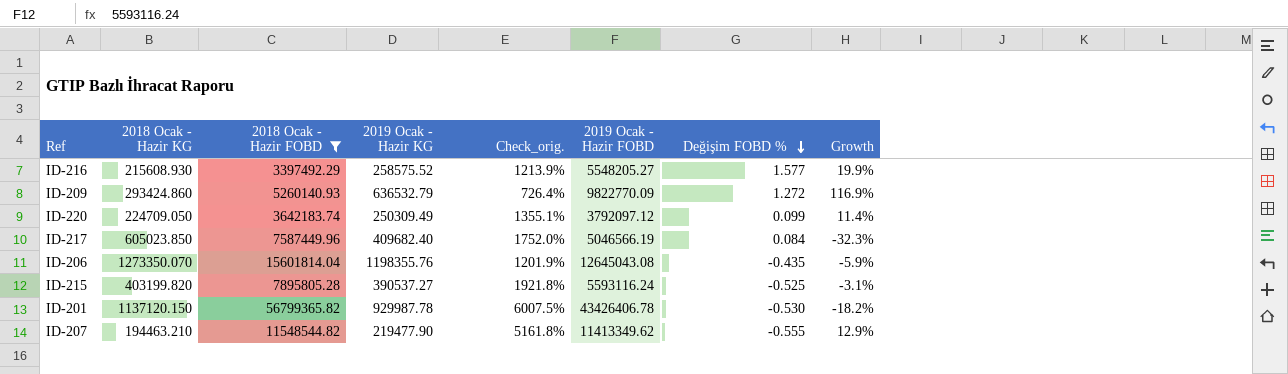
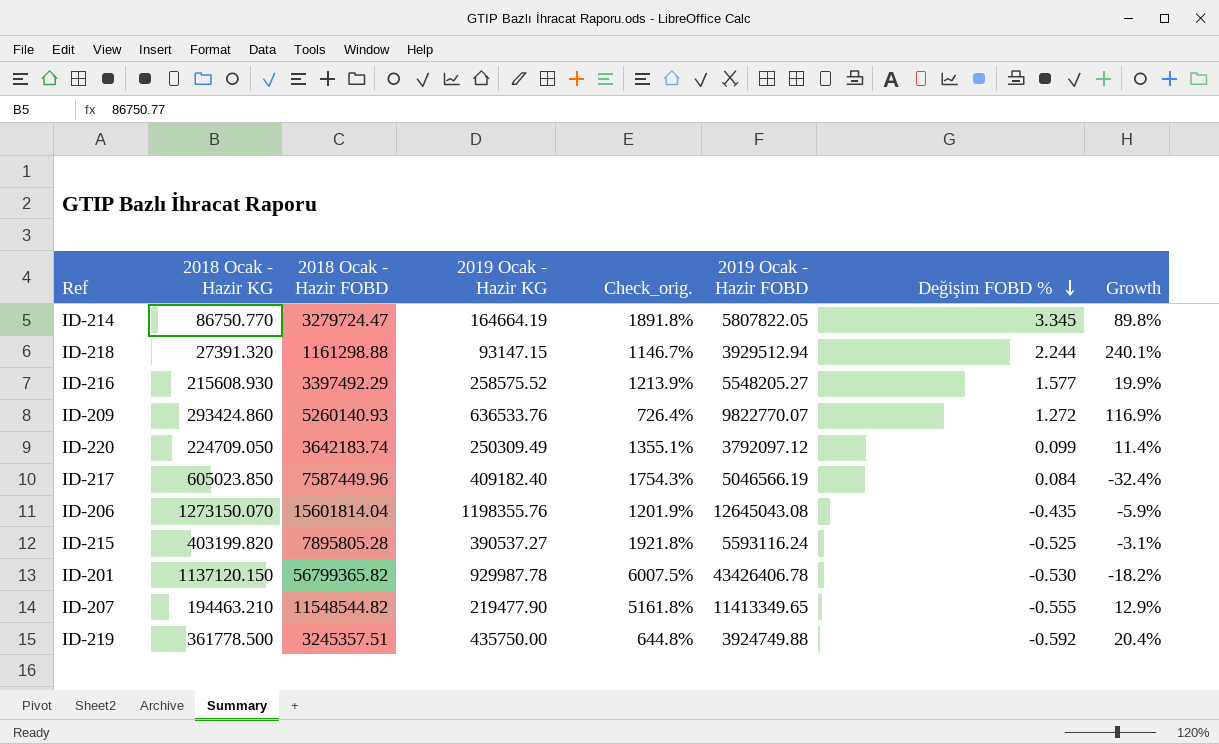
filter: 2018 Ocak - Hazir FOBD >= 3397492.29 -> none
ID-209 | 2019 Ocak - Hazir KG: 636532.79 -> 636533.76
ID-209 | 2019 Ocak - Hazir FOBD: 9822770.09 -> 9822770.07
ID-217 | 2019 Ocak - Hazir KG: 409682.40 -> 409182.40
ID-217 | Check_orig.: 1752.0% -> 1754.3%
ID-217 | Growth: -32.3% -> -32.4%
ID-206 | 2018 Ocak - Hazir KG: 1273350.070 -> 1273150.070
ID-207 | 2019 Ocak - Hazir FOBD: 11413349.62 -> 11413349.65

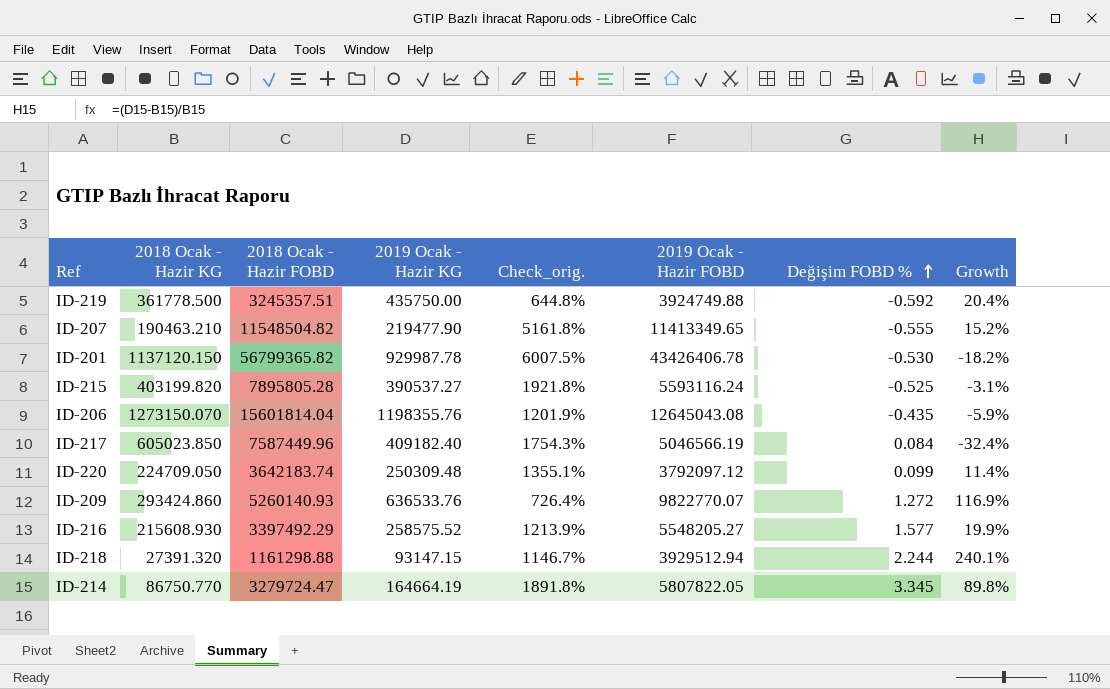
row order: Değişim FOBD % descending -> Değişim FOBD % ascending
ID-207 | 2018 Ocak - Hazir KG: 194463.210 -> 190463.210
ID-207 | 2018 Ocak - Hazir FOBD: 11548544.82 -> 11548504.82
ID-207 | Growth: 12.9% -> 15.2%
ID-220 | 2019 Ocak - Hazir KG: 250309.49 -> 250309.48

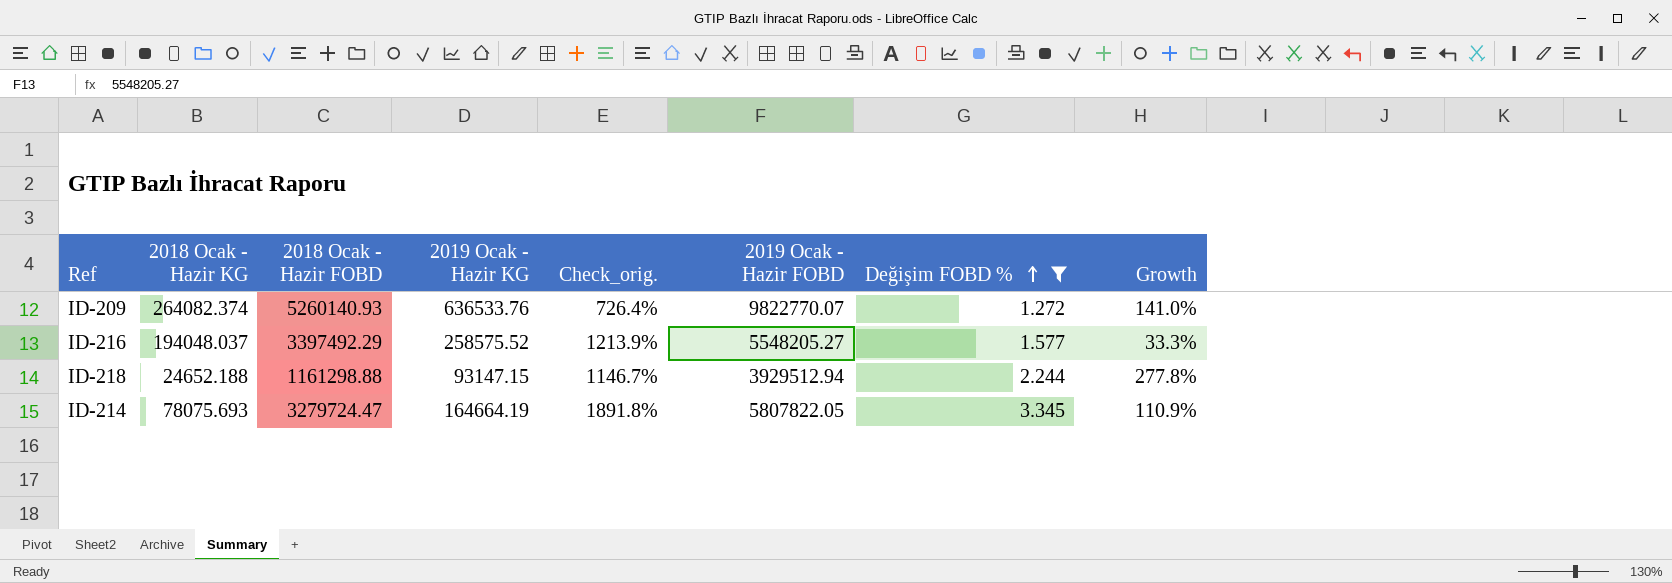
filter: none -> Değişim FOBD % >= 1.272
ID-209 | 2018 Ocak - Hazir KG: 293424.860 -> 264082.374
ID-209 | Growth: 116.9% -> 141.0%
ID-216 | 2018 Ocak - Hazir KG: 215608.930 -> 194048.037
ID-216 | Growth: 19.9% -> 33.3%
ID-218 | 2018 Ocak - Hazir KG: 27391.320 -> 24652.188
ID-218 | Growth: 240.1% -> 277.8%
ID-214 | 2018 Ocak - Hazir KG: 86750.770 -> 78075.693
ID-214 | Growth: 89.8% -> 110.9%

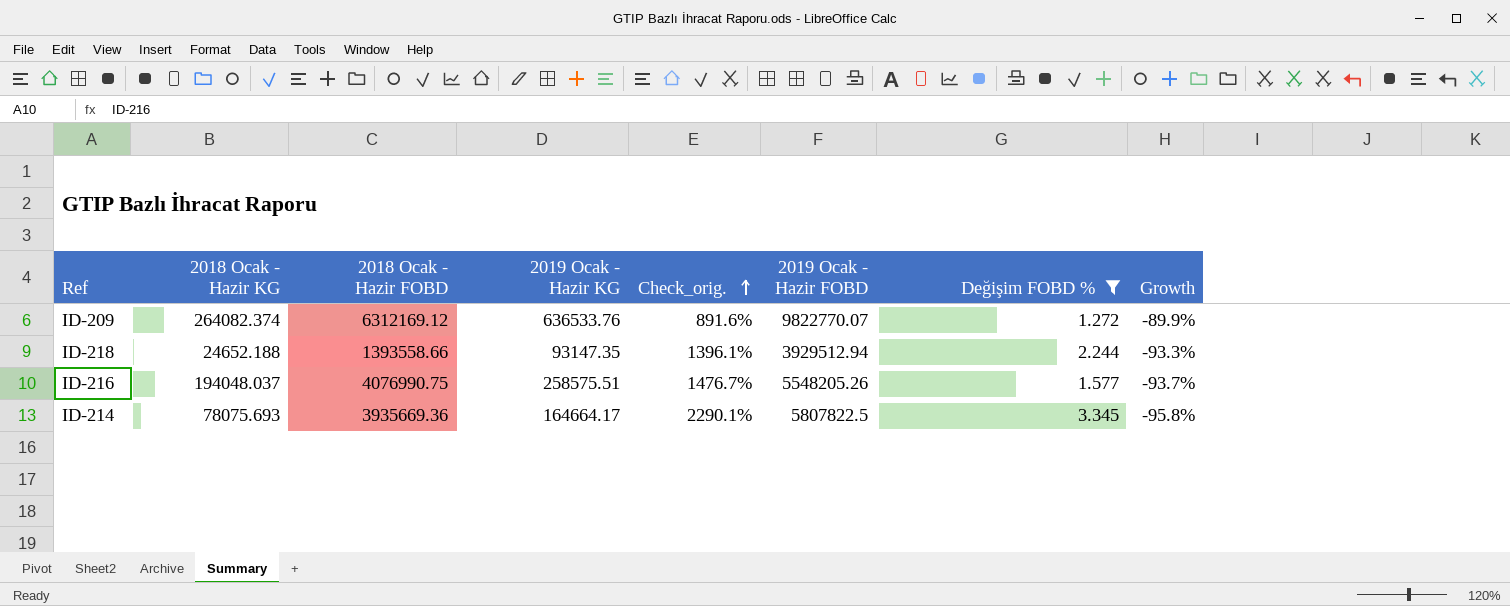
row order: Değişim FOBD % ascending -> Check_orig. ascending
column Growth | formula: ([2019 Ocak - Hazir KG] - [2018 Ocak - Hazir KG]) / [2018 Ocak - Hazir KG] -> ([2019 Ocak - Hazir KG] - [2018 Ocak - Hazir FOBD]) / [2018 Ocak - Hazir FOBD]
ID-209 | 2018 Ocak - Hazir FOBD: 5260140.93 -> 6312169.12
ID-209 | Check_orig.: 726.4% -> 891.6%
ID-218 | 2018 Ocak - Hazir FOBD: 1161298.88 -> 1393558.66
ID-218 | 2019 Ocak - Hazir KG: 93147.15 -> 93147.35
ID-218 | Check_orig.: 1146.7% -> 1396.1%
ID-216 | 2018 Ocak - Hazir FOBD: 3397492.29 -> 4076990.75
ID-216 | 2019 Ocak - Hazir KG: 258575.52 -> 258575.51
ID-216 | Check_orig.: 1213.9% -> 1476.7%
ID-216 | 2019 Ocak - Hazir FOBD: 5548205.27 -> 5548205.26
ID-214 | 2018 Ocak - Hazir FOBD: 3279724.47 -> 3935669.36
ID-214 | 2019 Ocak - Hazir KG: 164664.19 -> 164664.17
ID-214 | Check_orig.: 1891.8% -> 2290.1%
ID-214 | 2019 Ocak - Hazir FOBD: 5807822.05 -> 5807822.5

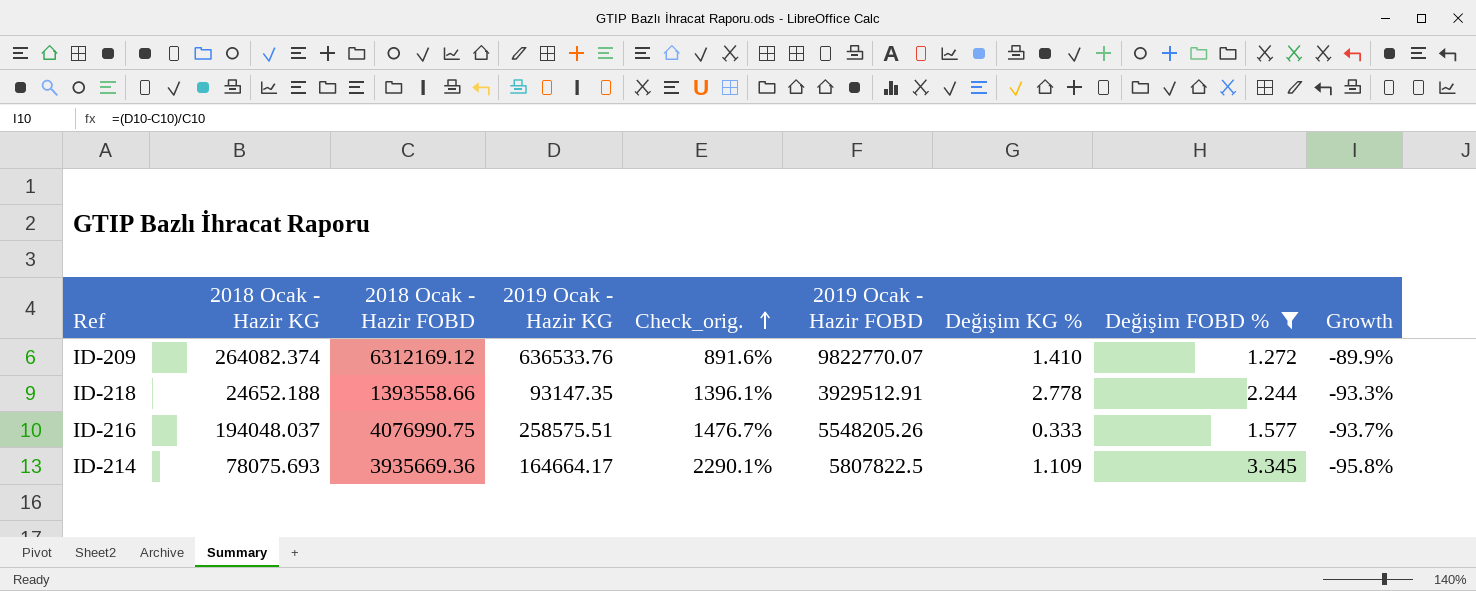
column Değişim KG % | formula: none -> ([2019 Ocak - Hazir KG] - [2018 Ocak - Hazir KG]) / [2018 Ocak - Hazir KG]
ID-218 | 2019 Ocak - Hazir FOBD: 3929512.94 -> 3929512.91

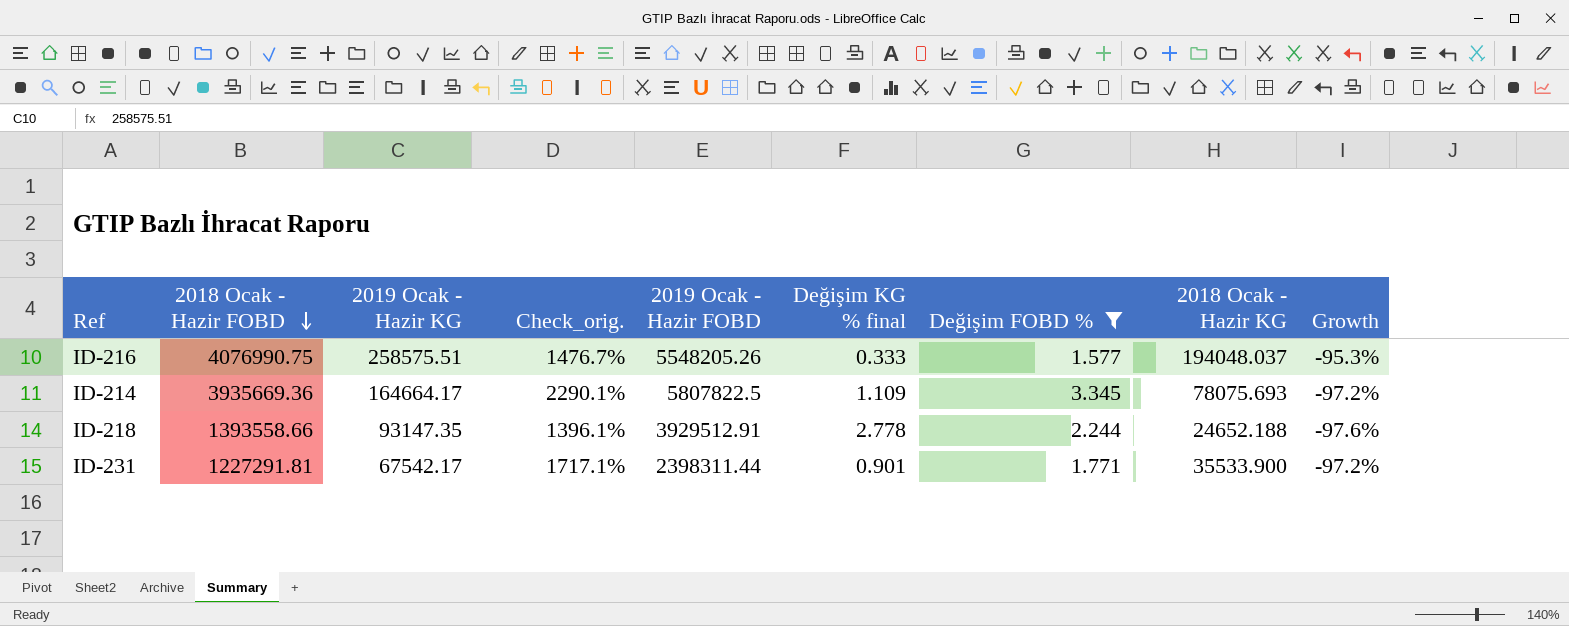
row order: Check_orig. ascending -> 2018 Ocak - Hazir FOBD descending
column name: Değişim KG % -> Değişim KG % final
column 2018 Ocak - Hazir KG | position: 2 -> 8
column Growth | formula: ([2019 Ocak - Hazir KG] - [2018 Ocak - Hazir FOBD]) / [2018 Ocak - Hazir FOBD] -> ([2019 Ocak - Hazir KG] - [2019 Ocak - Hazir FOBD]) / [2019 Ocak - Hazir FOBD]
row ID-209: 264082.374 | 6312169.12 | 636533.76 | 891.6% | 9822770.07 | 1.410 | 1.272 | -89.9% -> none
row ID-231: none -> 1227291.81 | 67542.17 | 1717.1% | 2398311.44 | 0.901 | 1.771 | 35533.900 | -97.2%

